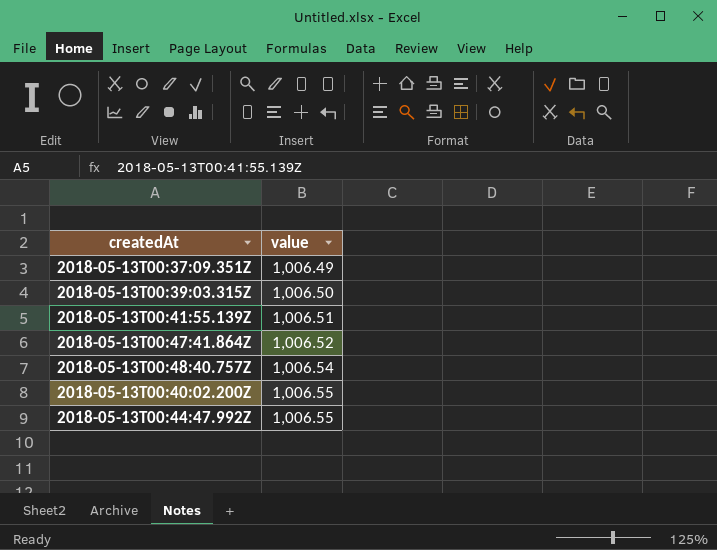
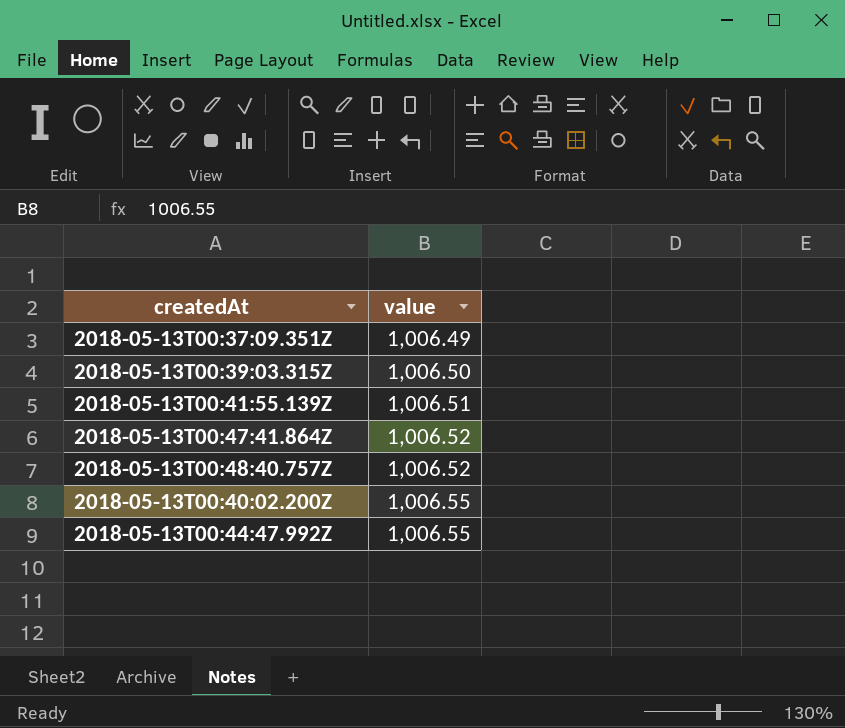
2018-05-13T00:48:40.757Z | value: 1,006.54 -> 1,006.52

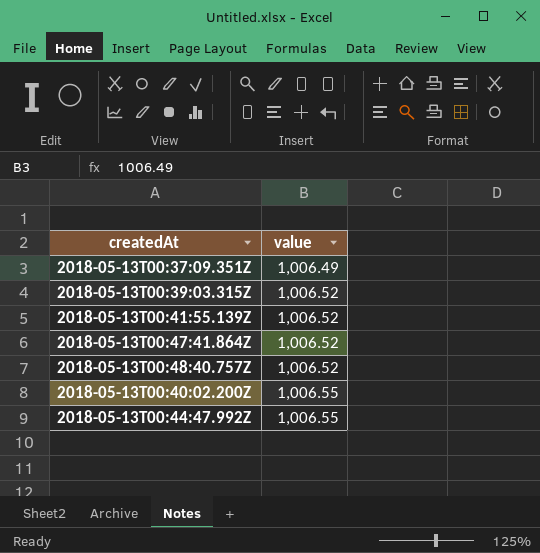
2018-05-13T00:39:03.315Z | value: 1,006.50 -> 1,006.52
2018-05-13T00:41:55.139Z | value: 1,006.51 -> 1,006.52

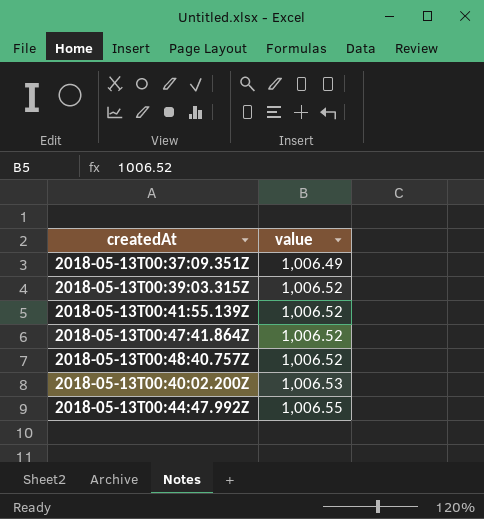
2018-05-13T00:40:02.200Z | value: 1,006.55 -> 1,006.53

